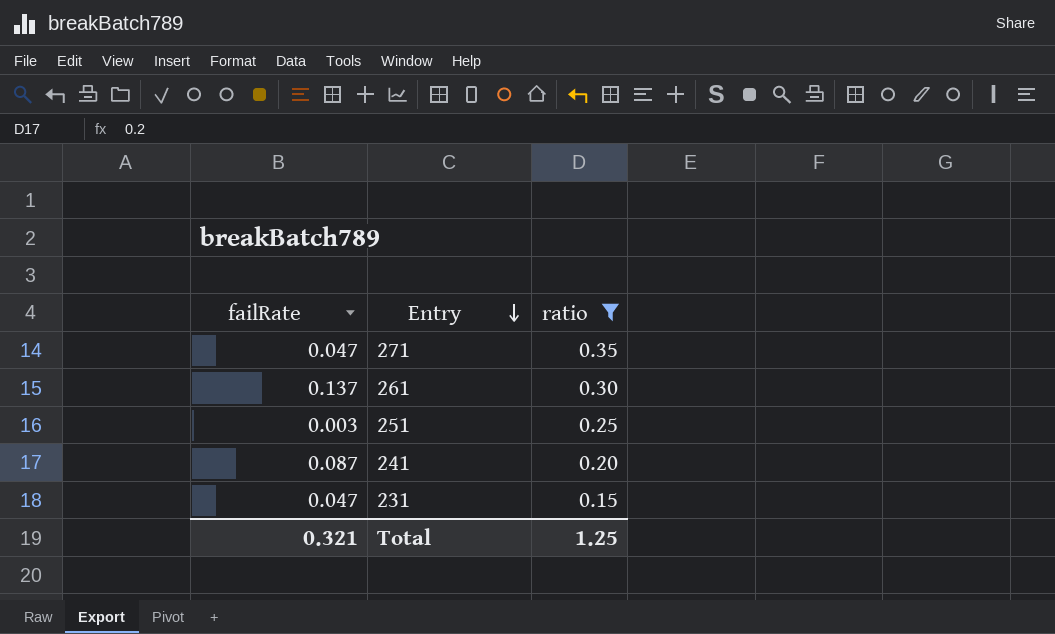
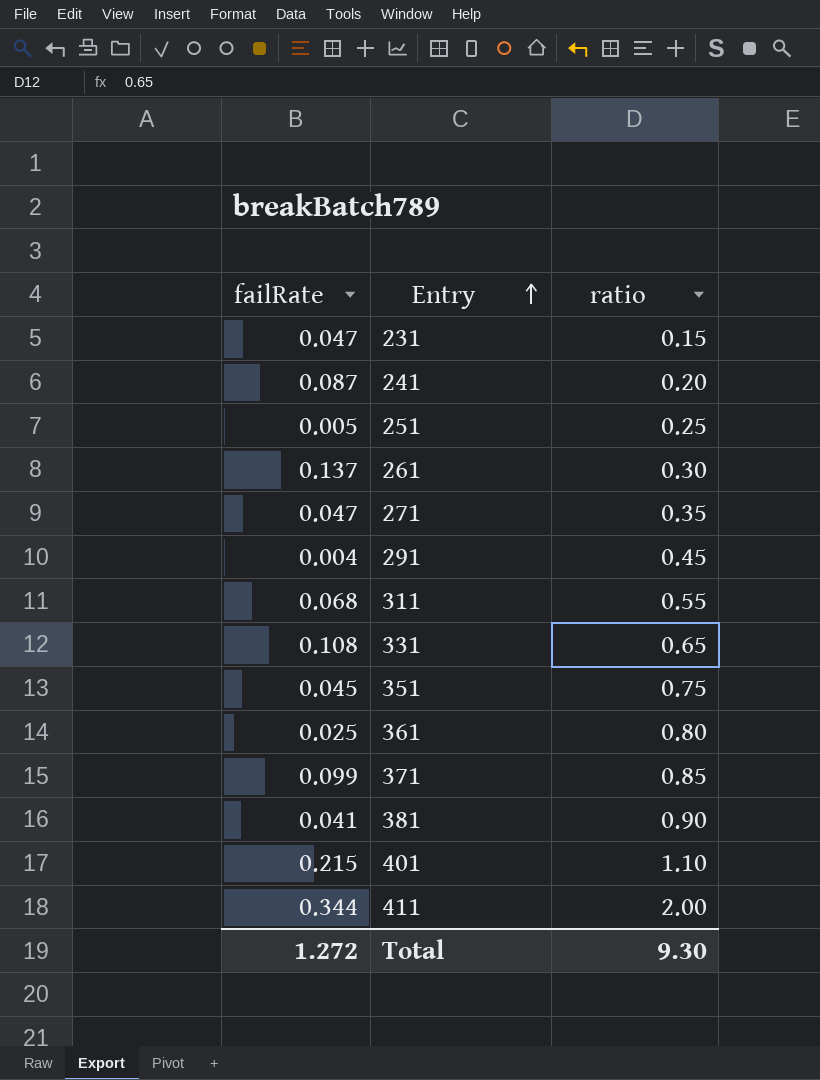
filter: ratio <= 0.35 -> none
row order: Entry descending -> Entry ascending
251 | failRate: 0.003 -> 0.005
Total | failRate: 0.321 -> 1.272
Total | ratio: 1.25 -> 9.30

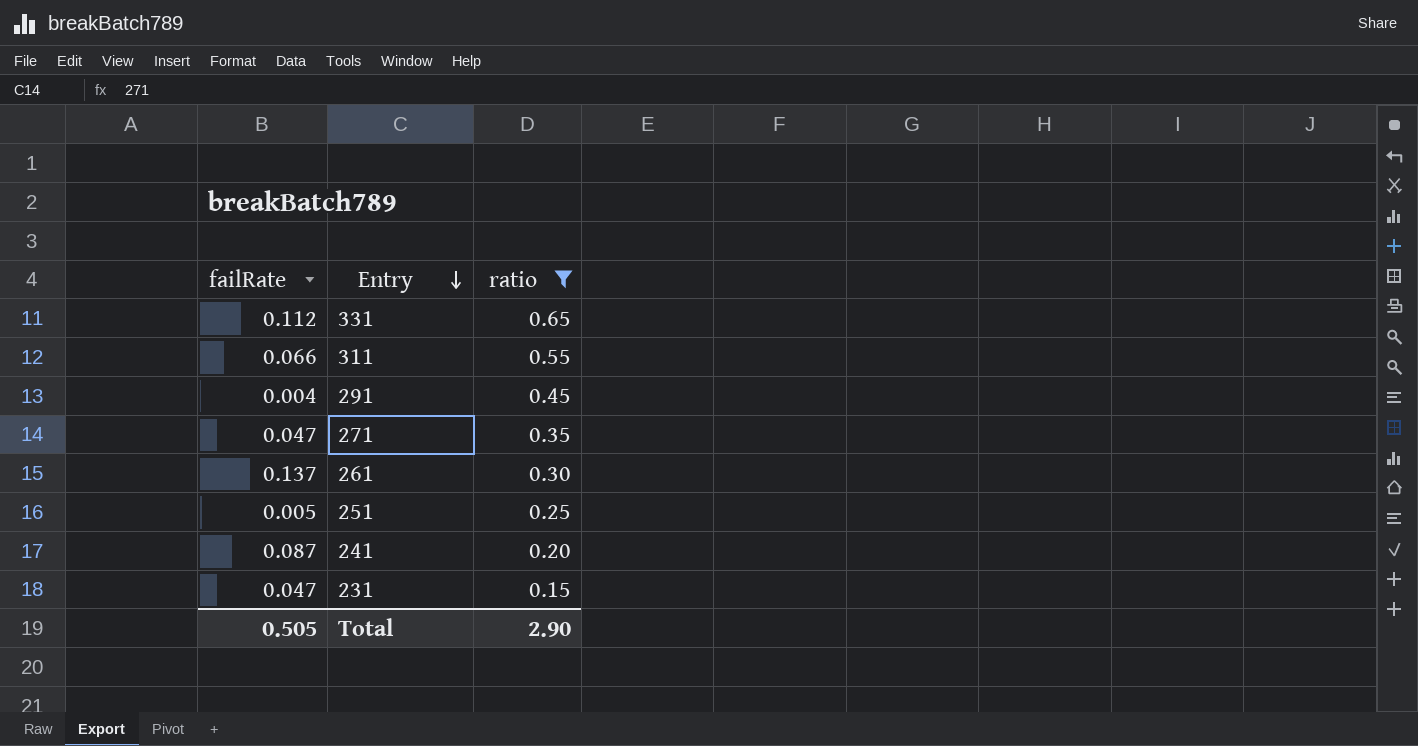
filter: none -> ratio <= 0.65
row order: Entry ascending -> Entry descending
331 | failRate: 0.108 -> 0.112
311 | failRate: 0.068 -> 0.066
Total | failRate: 1.272 -> 0.505
Total | ratio: 9.30 -> 2.90

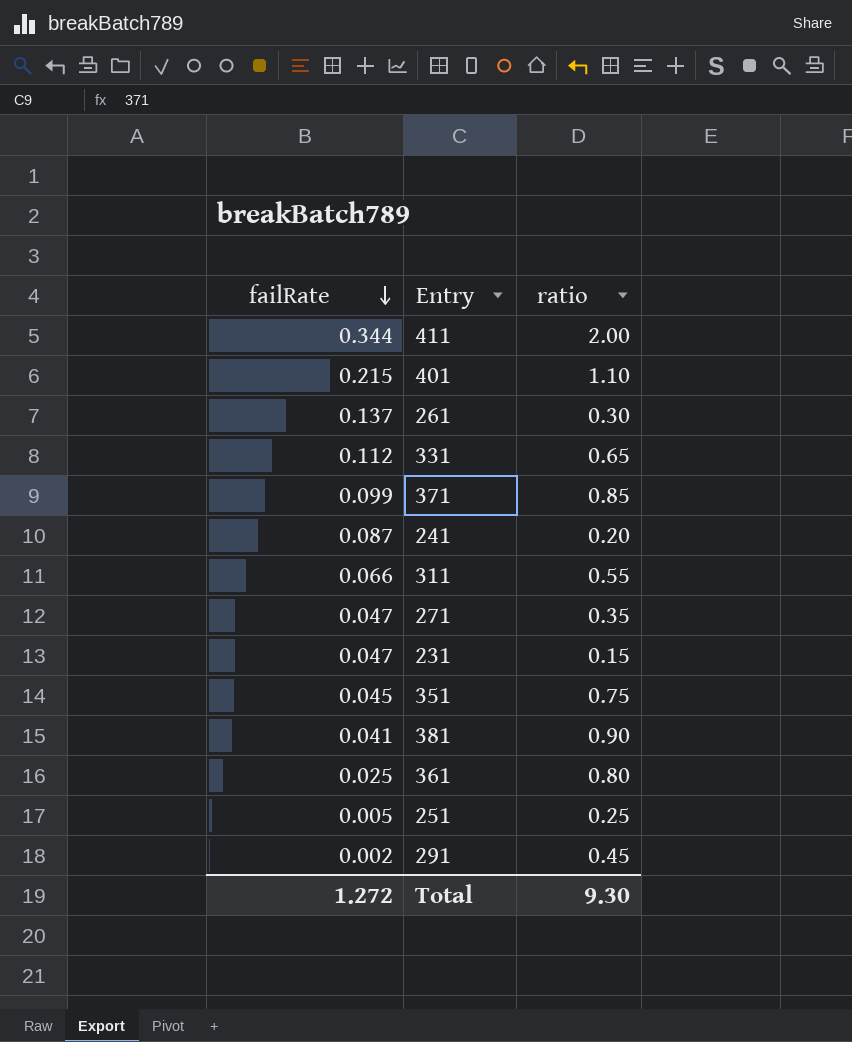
filter: ratio <= 0.65 -> none
row order: Entry descending -> failRate descending
291 | failRate: 0.004 -> 0.002
Total | failRate: 0.505 -> 1.272
Total | ratio: 2.90 -> 9.30

